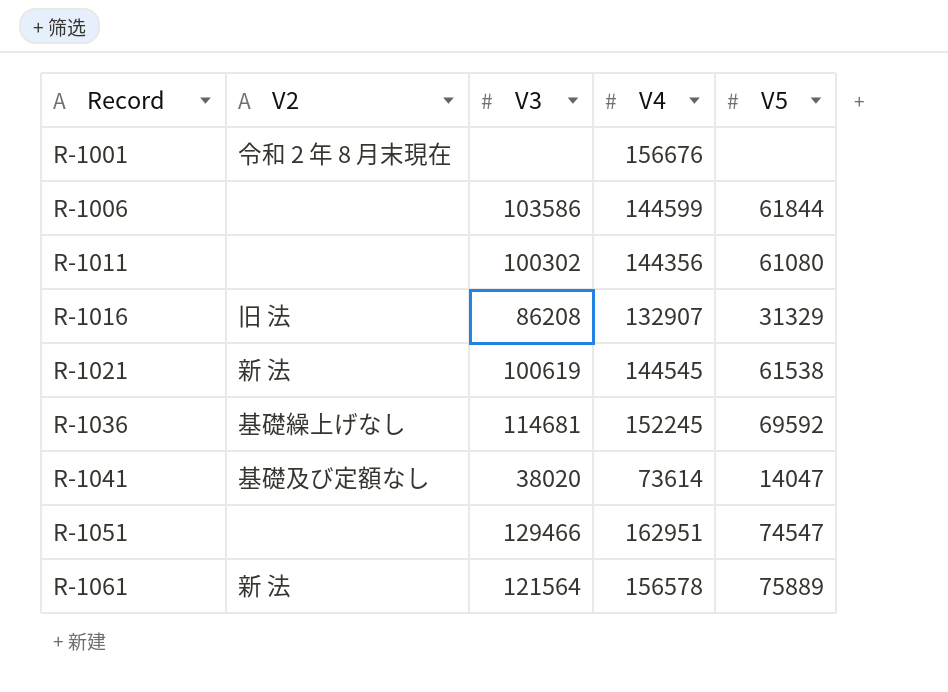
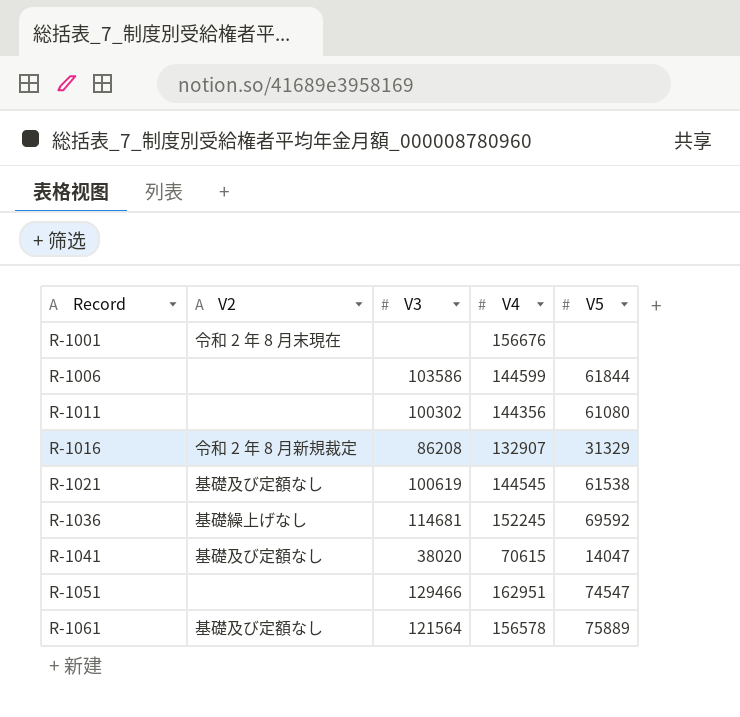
R-1016 | V2: 旧 法 -> 令和 2 年 8 月新規裁定
R-1021 | V2: 新 法 -> 基礎及び定額なし
R-1041 | V4: 73614 -> 70615
R-1061 | V2: 新 法 -> 基礎及び定額なし

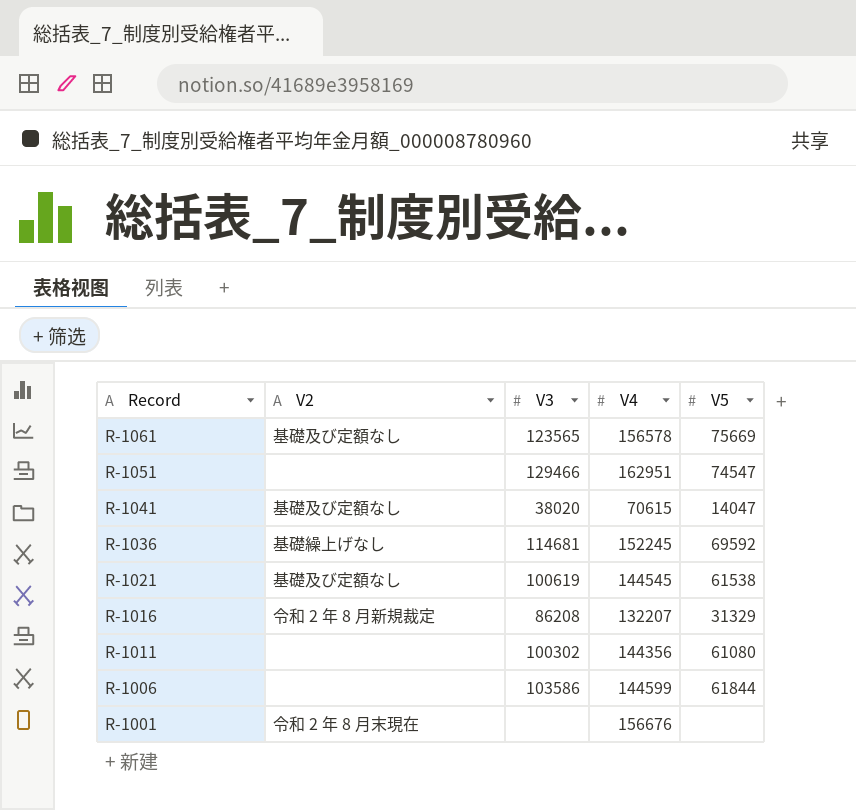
row order: Record ascending -> Record descending
R-1061 | V3: 121564 -> 123565
R-1061 | V5: 75889 -> 75669
R-1016 | V4: 132907 -> 132207

